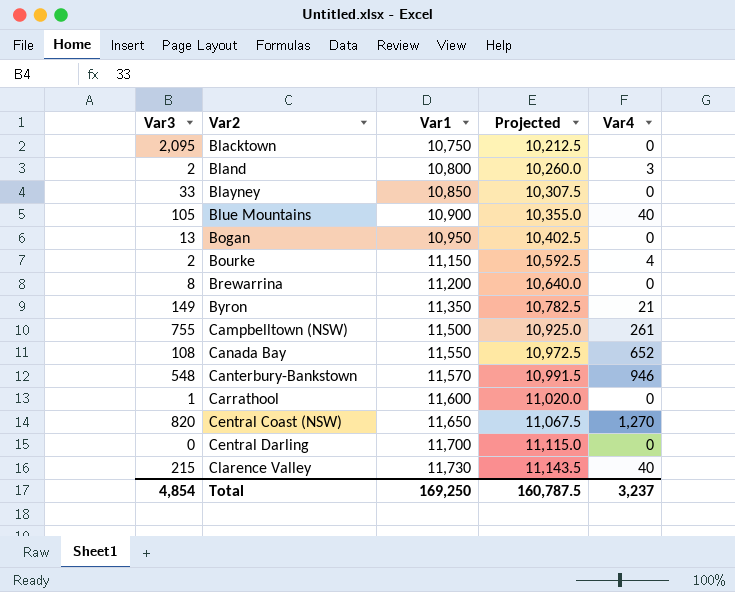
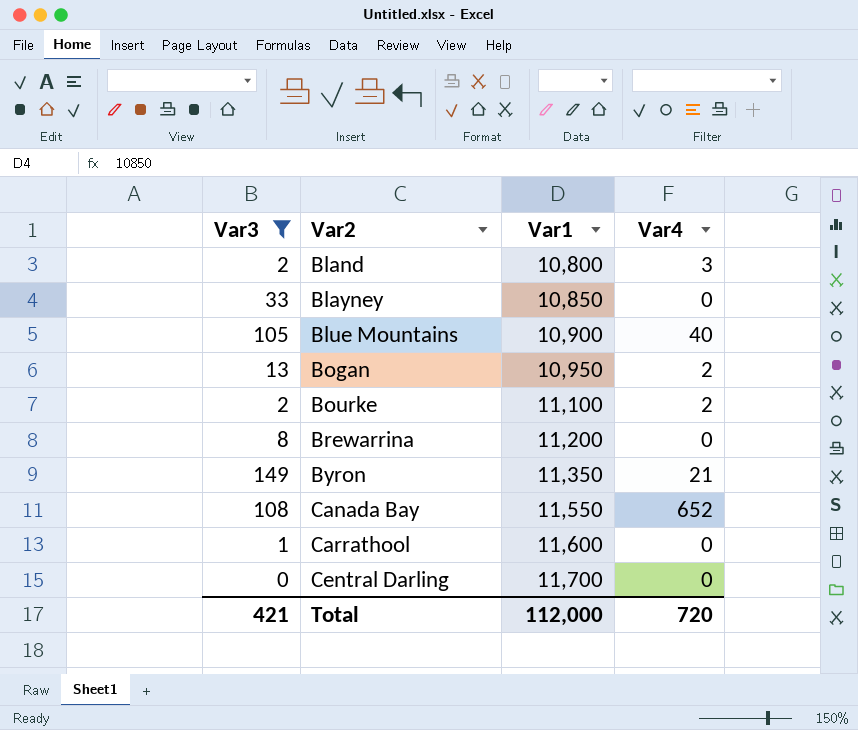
filter: none -> Var3 <= 149
column Projected | formula: [Var1] * 0.95 -> none
Bogan | Var4: 0 -> 2
Bourke | Var1: 11,150 -> 11,100
Bourke | Var4: 4 -> 2
Total | Var3: 4,854 -> 421
Total | Var1: 169,250 -> 112,000
Total | Var4: 3,237 -> 720

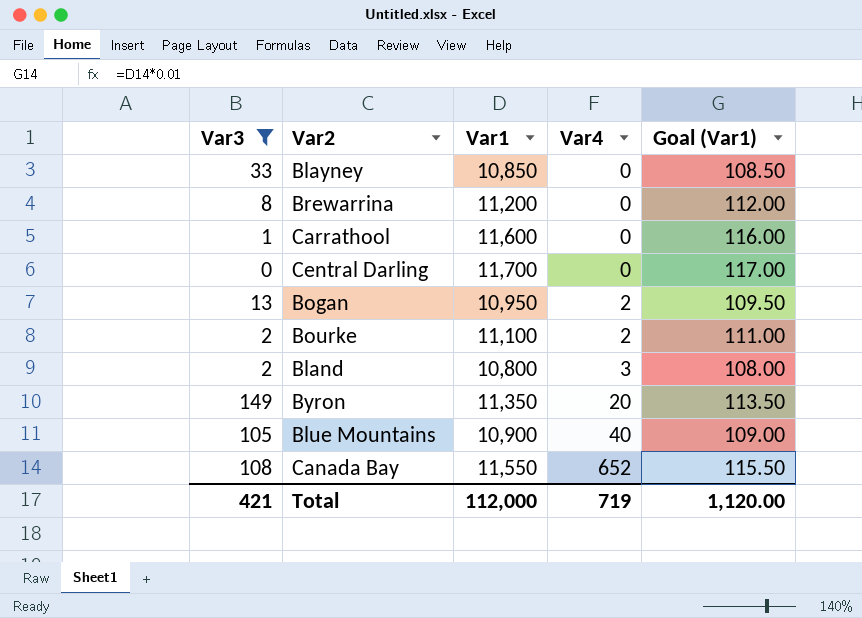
row order: Var2 ascending -> Var4 ascending
column Goal (Var1) | formula: none -> [Var1] * 0.01
Byron | Var4: 21 -> 20
Total | Var4: 720 -> 719

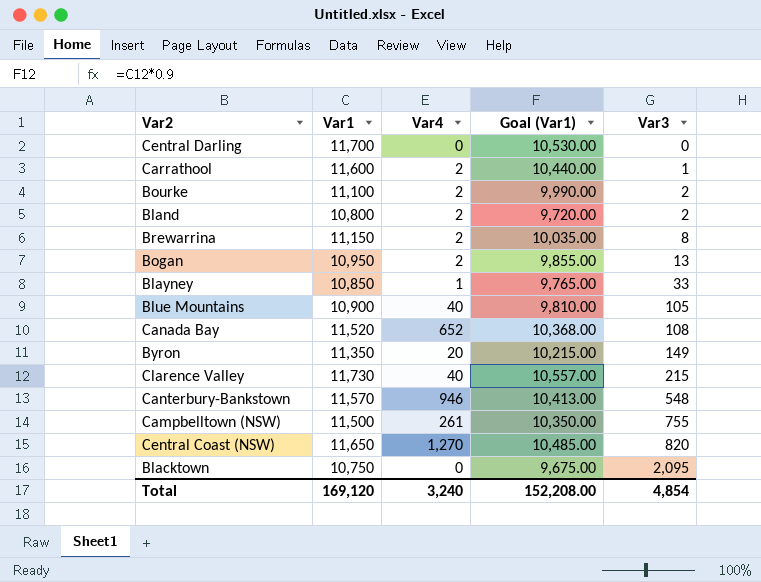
filter: Var3 <= 149 -> none
row order: Var4 ascending -> Var3 ascending
column Goal (Var1) | formula: [Var1] * 0.01 -> [Var1] * 0.9
column Var3 | position: 1 -> 5
Carrathool | Var4: 0 -> 2
Bland | Var4: 3 -> 2
Brewarrina | Var1: 11,200 -> 11,150
Brewarrina | Var4: 0 -> 2
Blayney | Var4: 0 -> 1
Canada Bay | Var1: 11,550 -> 11,520
Total | Var1: 112,000 -> 169,120
Total | Var4: 719 -> 3,240
Total | Goal (Var1): 1,120.00 -> 152,208.00
Total | Var3: 421 -> 4,854

